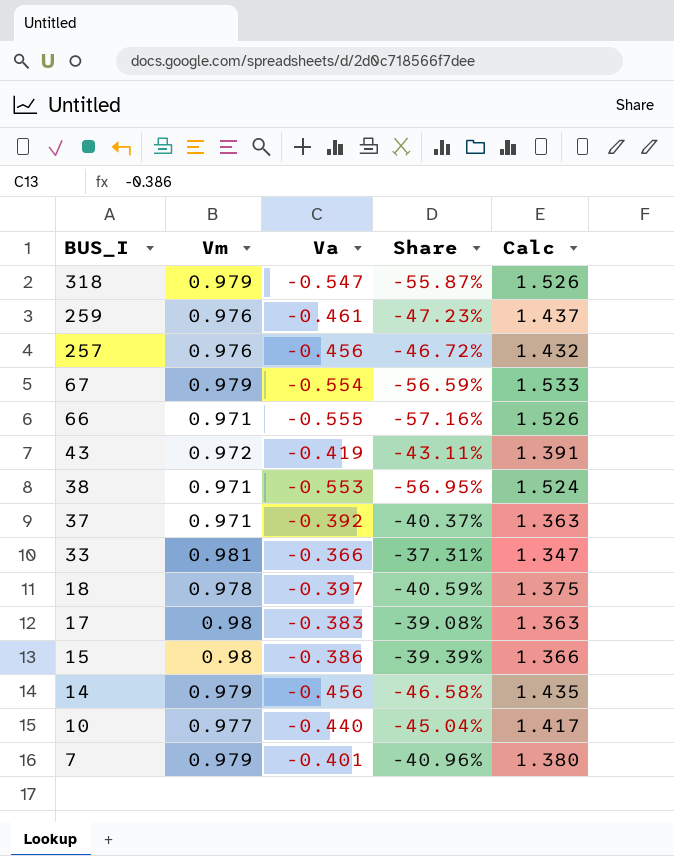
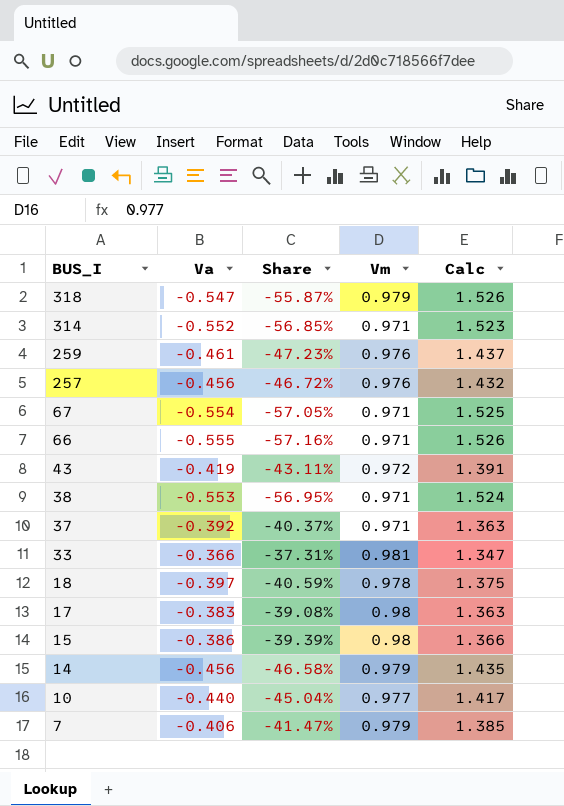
column Vm | position: 2 -> 4
row 314: none -> -0.552 | -56.85% | 0.971 | 1.523
67 | Share: -56.59% -> -57.05%
67 | Vm: 0.979 -> 0.971
67 | Calc: 1.533 -> 1.525
7 | Va: -0.401 -> -0.406
7 | Share: -40.96% -> -41.47%
7 | Calc: 1.380 -> 1.385

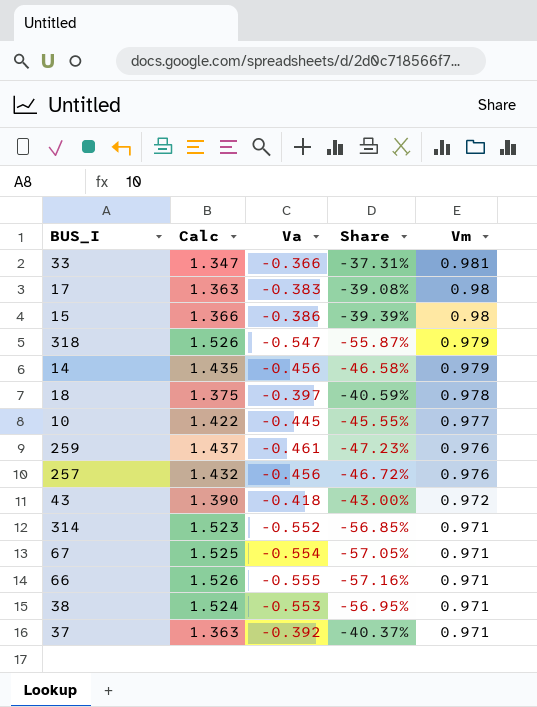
row order: BUS_I descending -> Vm descending
column Calc | position: 5 -> 2
row 7: -0.406 | -41.47% | 0.979 | 1.385 -> none
10 | Calc: 1.417 -> 1.422
10 | Va: -0.440 -> -0.445
10 | Share: -45.04% -> -45.55%
43 | Calc: 1.391 -> 1.390
43 | Va: -0.419 -> -0.418
43 | Share: -43.11% -> -43.00%

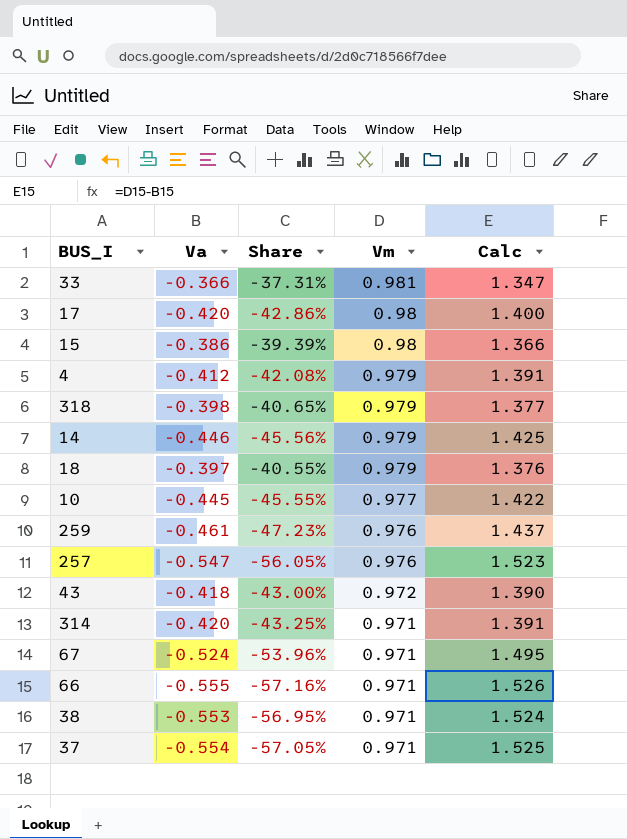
column Calc | position: 2 -> 5
17 | Va: -0.383 -> -0.420
17 | Share: -39.08% -> -42.86%
17 | Calc: 1.363 -> 1.400
row 4: none -> -0.412 | -42.08% | 0.979 | 1.391
318 | Va: -0.547 -> -0.398
318 | Share: -55.87% -> -40.65%
318 | Calc: 1.526 -> 1.377
14 | Va: -0.456 -> -0.446
14 | Share: -46.58% -> -45.56%
14 | Calc: 1.435 -> 1.425
18 | Share: -40.59% -> -40.55%
18 | Vm: 0.978 -> 0.979
18 | Calc: 1.375 -> 1.376
257 | Va: -0.456 -> -0.547
257 | Share: -46.72% -> -56.05%
257 | Calc: 1.432 -> 1.523
314 | Va: -0.552 -> -0.420
314 | Share: -56.85% -> -43.25%
314 | Calc: 1.523 -> 1.391
67 | Va: -0.554 -> -0.524
67 | Share: -57.05% -> -53.96%
67 | Calc: 1.525 -> 1.495
37 | Va: -0.392 -> -0.554
37 | Share: -40.37% -> -57.05%
37 | Calc: 1.363 -> 1.525

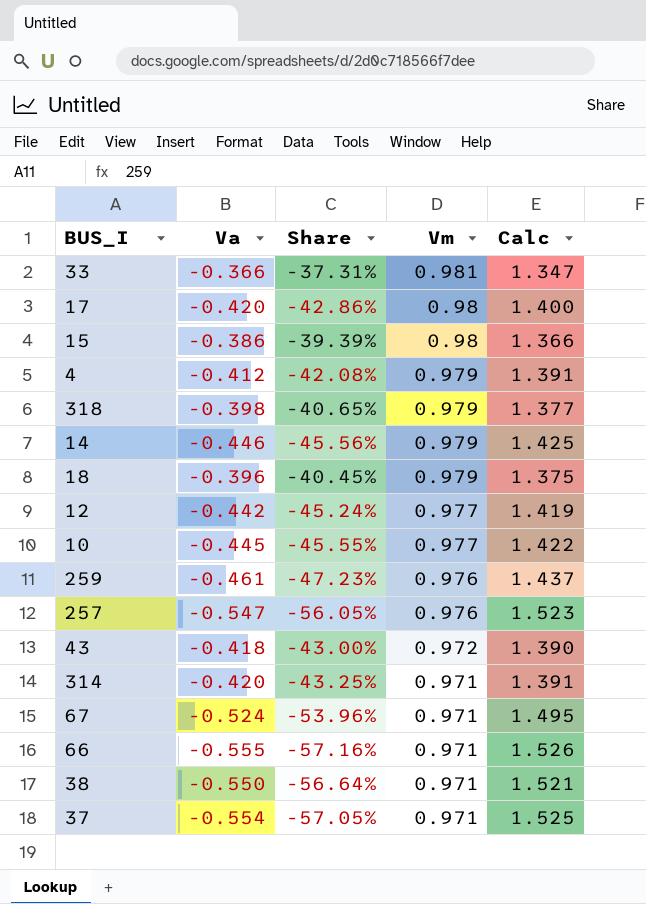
18 | Va: -0.397 -> -0.396
18 | Share: -40.55% -> -40.45%
18 | Calc: 1.376 -> 1.375
row 12: none -> -0.442 | -45.24% | 0.977 | 1.419
38 | Va: -0.553 -> -0.550
38 | Share: -56.95% -> -56.64%
38 | Calc: 1.524 -> 1.521

